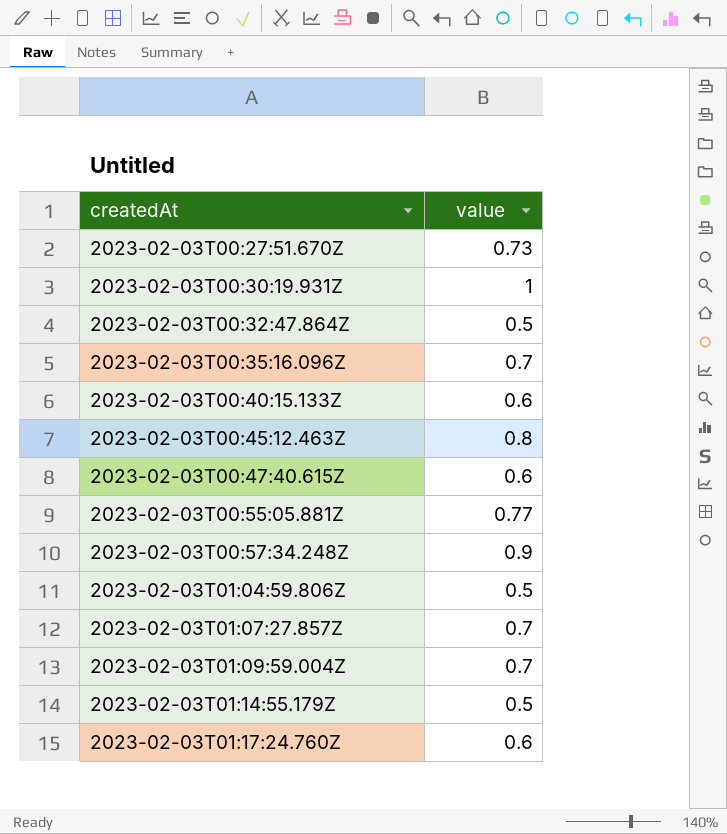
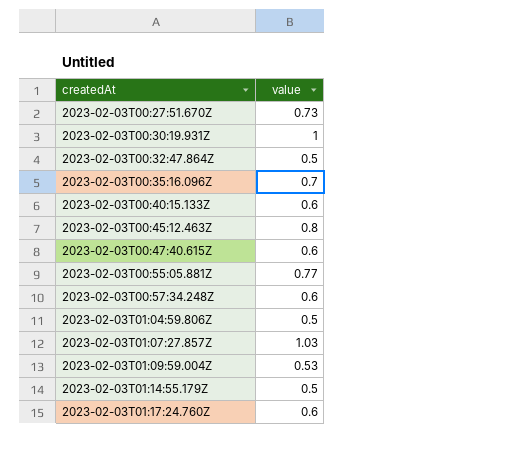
2023-02-03T00:57:34.248Z | value: 0.9 -> 0.6
2023-02-03T01:07:27.857Z | value: 0.7 -> 1.03
2023-02-03T01:09:59.004Z | value: 0.7 -> 0.53

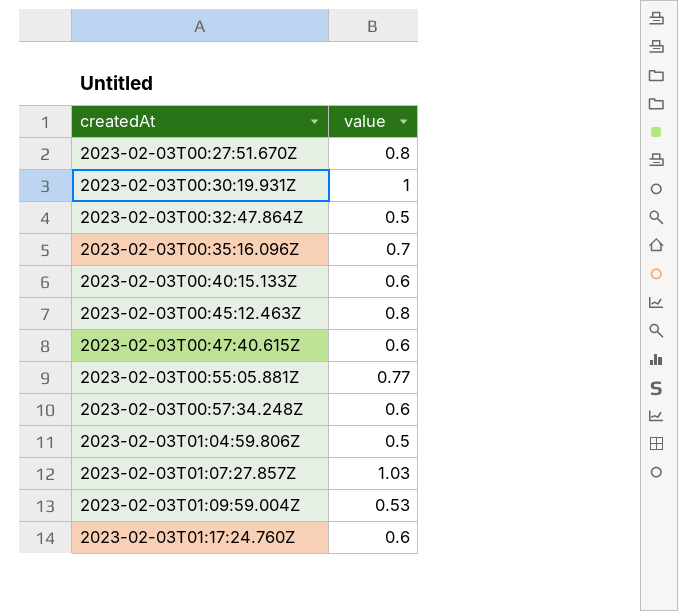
row 2023-02-03T01:14:55.179Z: 0.5 -> none
2023-02-03T00:27:51.670Z | value: 0.73 -> 0.8

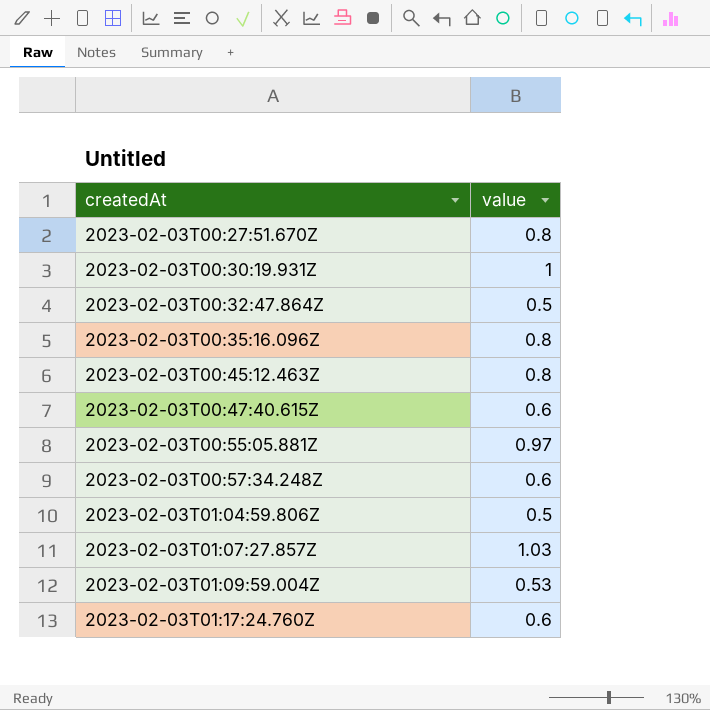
row 2023-02-03T00:40:15.133Z: 0.6 -> none
2023-02-03T00:35:16.096Z | value: 0.7 -> 0.8
2023-02-03T00:55:05.881Z | value: 0.77 -> 0.97

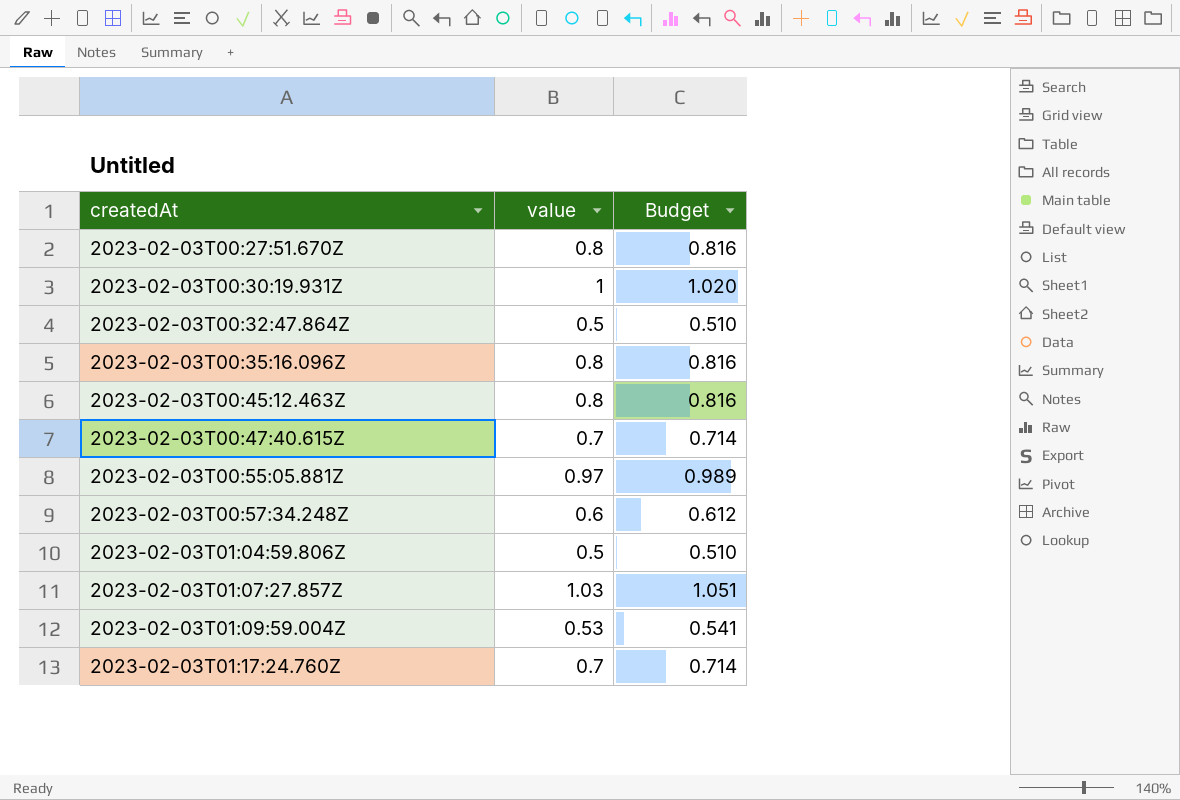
column Budget | formula: none -> [value] * 1.02
2023-02-03T00:47:40.615Z | value: 0.6 -> 0.7
2023-02-03T01:17:24.760Z | value: 0.6 -> 0.7

